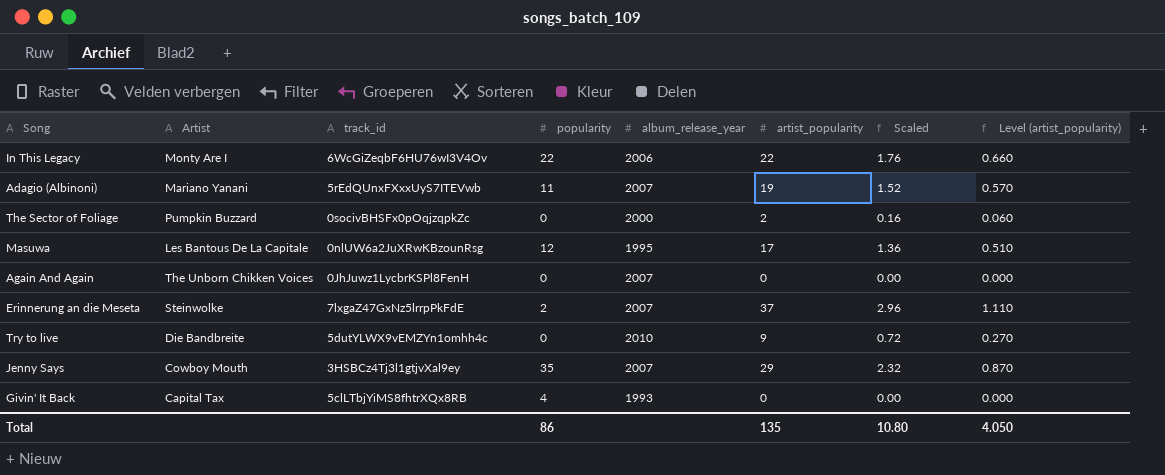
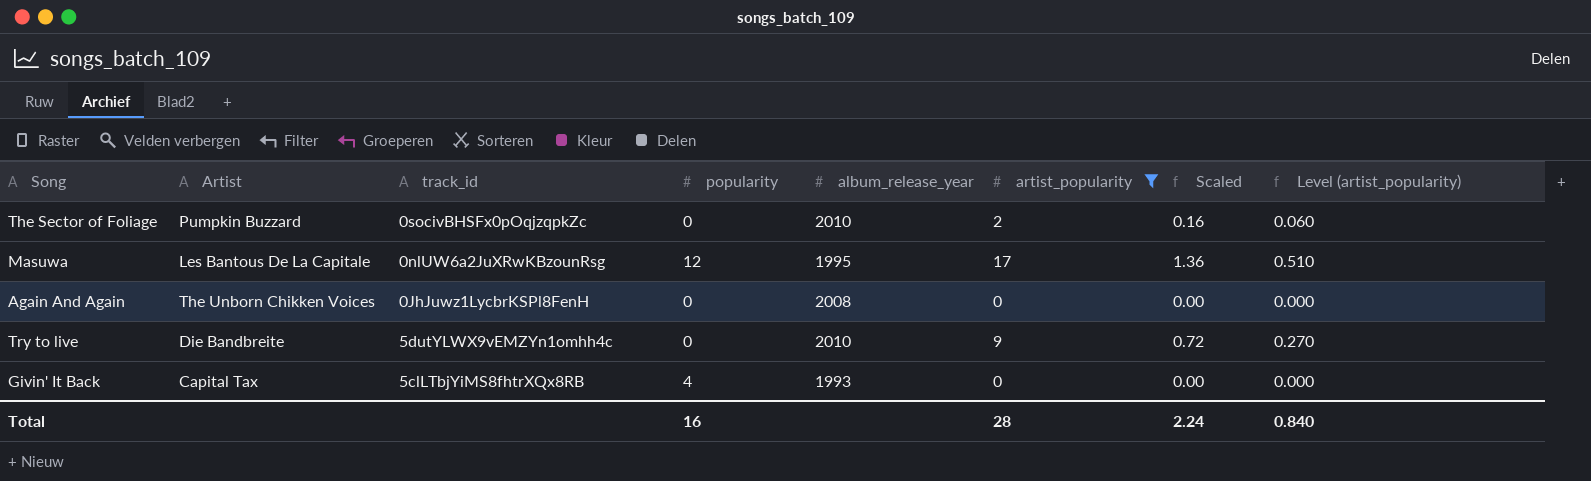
filter: none -> artist_popularity <= 17
The Sector of Foliage | album_release_year: 2000 -> 2010
Again And Again | album_release_year: 2007 -> 2008
Total | popularity: 86 -> 16
Total | artist_popularity: 135 -> 28
Total | Scaled: 10.80 -> 2.24
Total | Level (artist_popularity): 4.050 -> 0.840

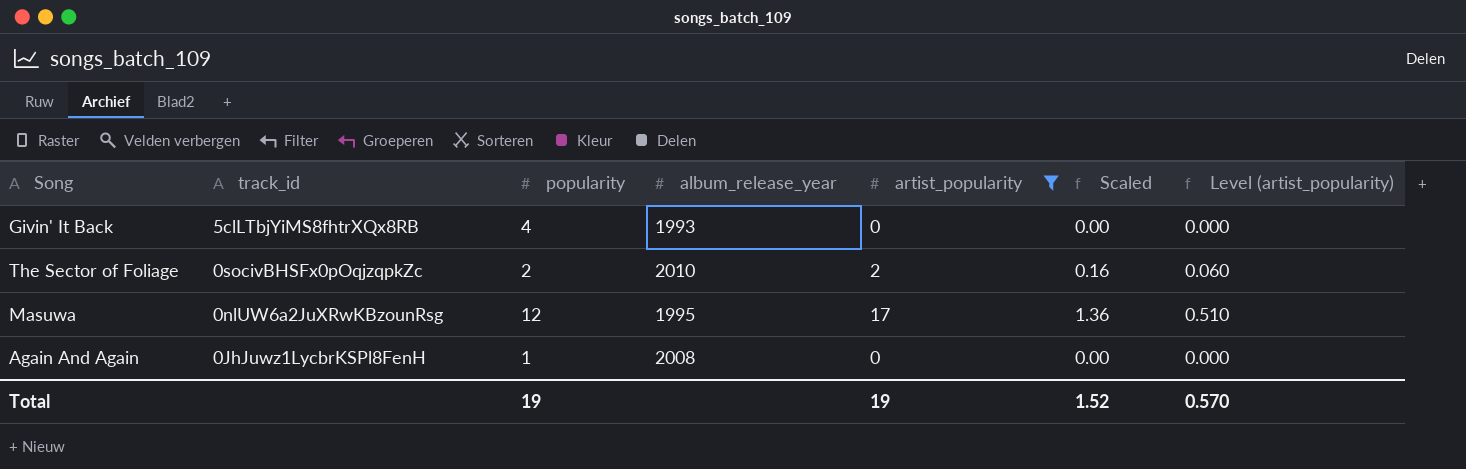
row order: none -> track_id descending
column Artist | position: 2 -> none
row Try to live: Die Bandbreite | 5dutYLWX9vEMZYn1omhh4c | 0 | 2010 | 9 | 0.72 | 0.270 -> none
The Sector of Foliage | popularity: 0 -> 2
Again And Again | popularity: 0 -> 1
Total | popularity: 16 -> 19
Total | artist_popularity: 28 -> 19
Total | Scaled: 2.24 -> 1.52
Total | Level (artist_popularity): 0.840 -> 0.570

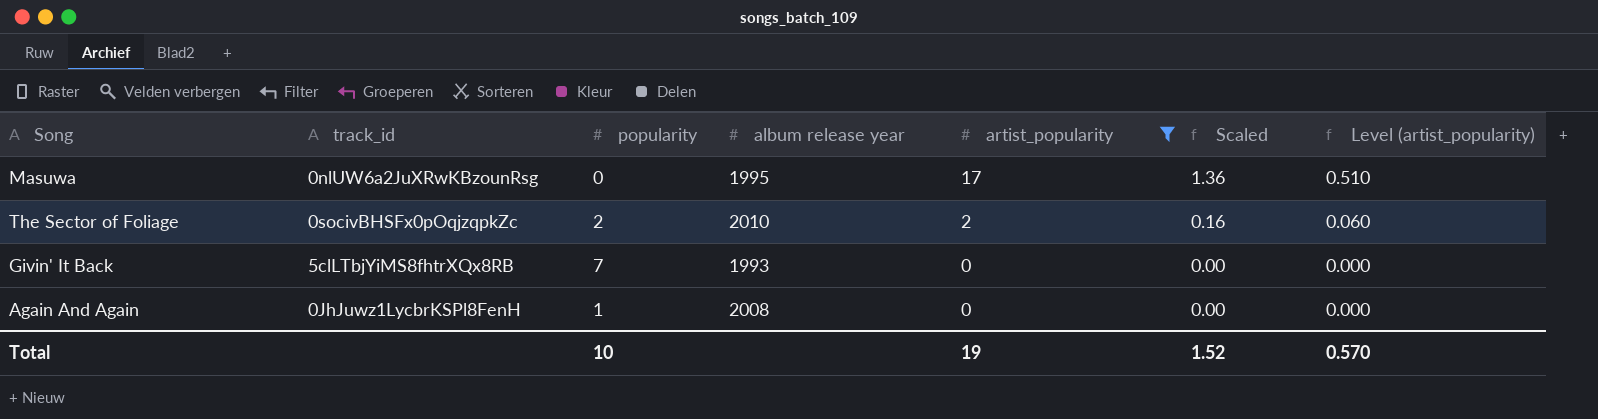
row order: track_id descending -> artist_popularity descending
column name: album_release_year -> album release year
Masuwa | popularity: 12 -> 0
Givin' It Back | popularity: 4 -> 7
Total | popularity: 19 -> 10

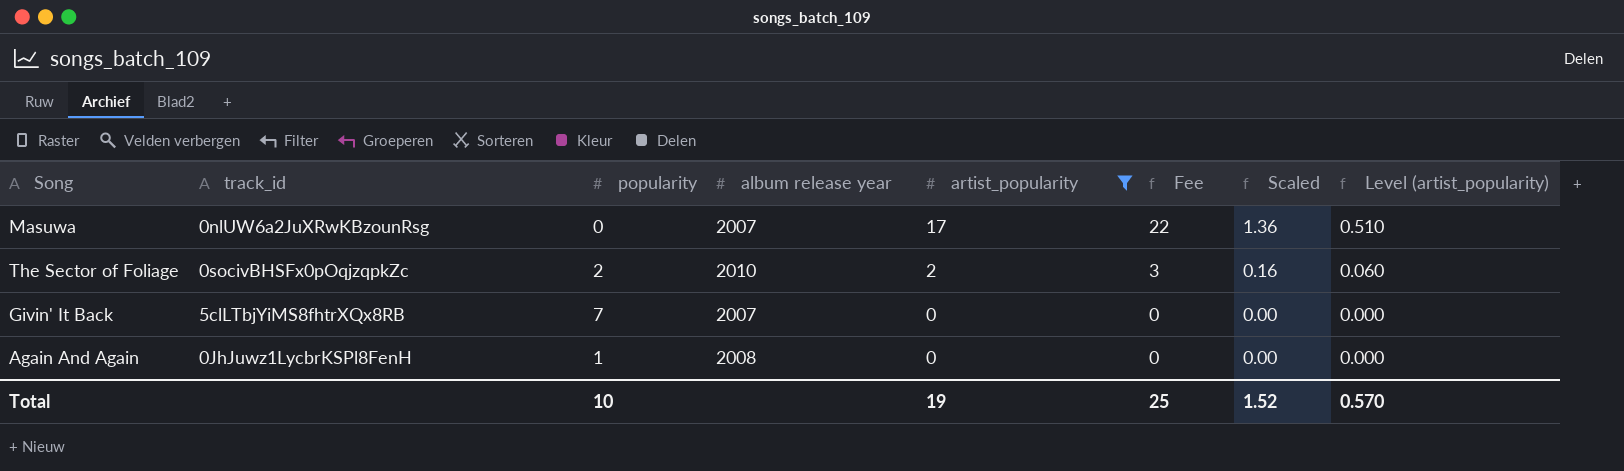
column Fee | formula: none -> [artist_popularity] * 1.3
Masuwa | album release year: 1995 -> 2007
Givin' It Back | album release year: 1993 -> 2007

